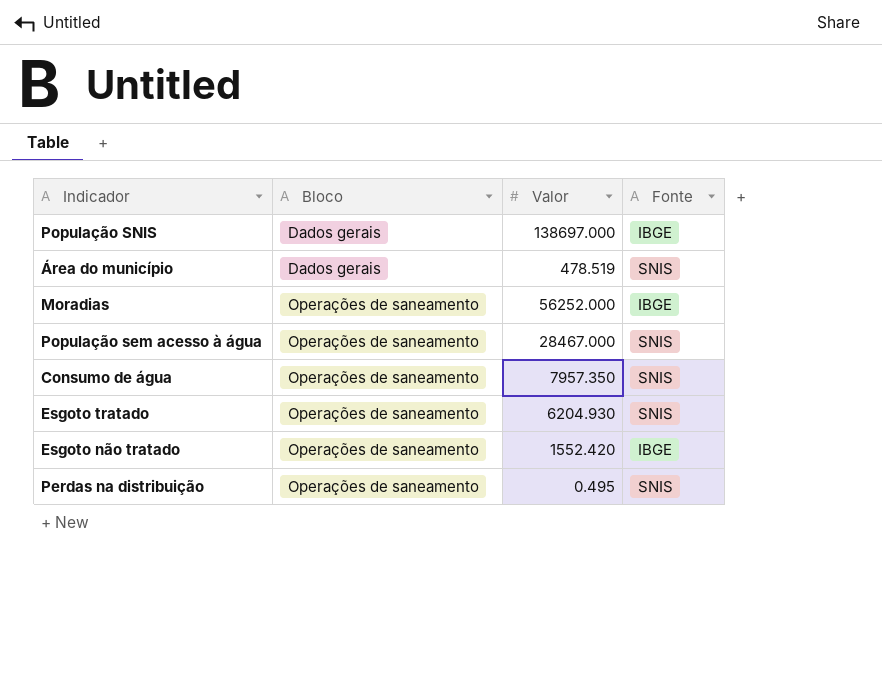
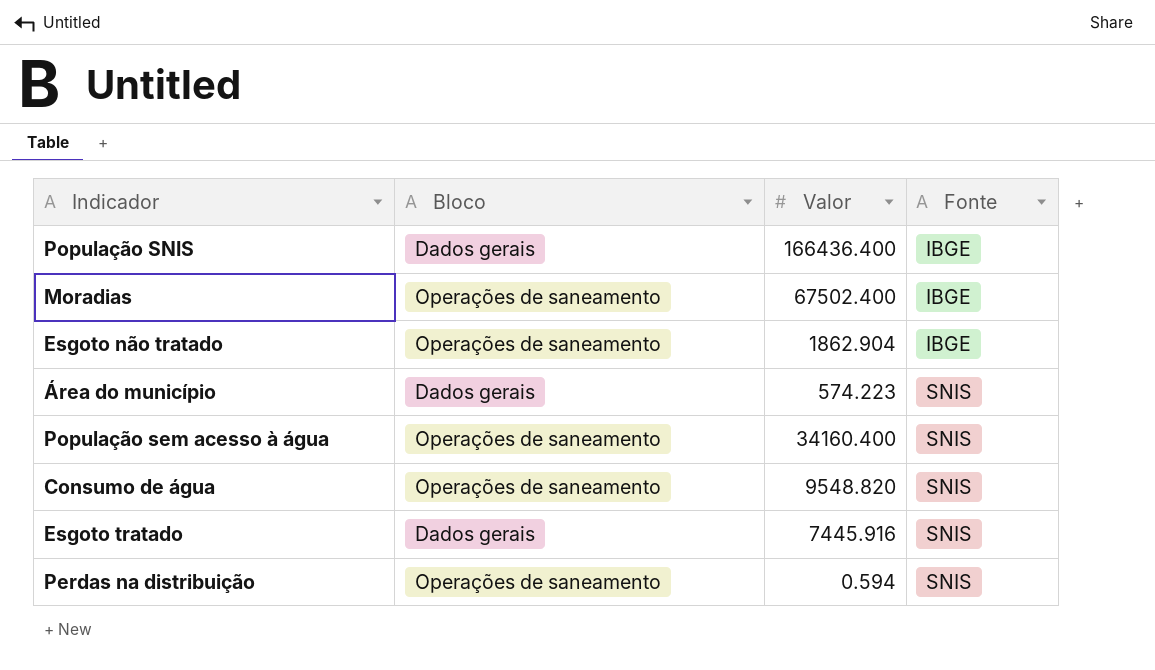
row order: Bloco ascending -> Fonte ascending
População SNIS | Valor: 138697.000 -> 166436.400
Moradias | Valor: 56252.000 -> 67502.400
Esgoto não tratado | Valor: 1552.420 -> 1862.904
Área do município | Valor: 478.519 -> 574.223
População sem acesso à água | Valor: 28467.000 -> 34160.400
Consumo de água | Valor: 7957.350 -> 9548.820
Esgoto tratado | Bloco: Operações de saneamento -> Dados gerais
Esgoto tratado | Valor: 6204.930 -> 7445.916
Perdas na distribuição | Valor: 0.495 -> 0.594

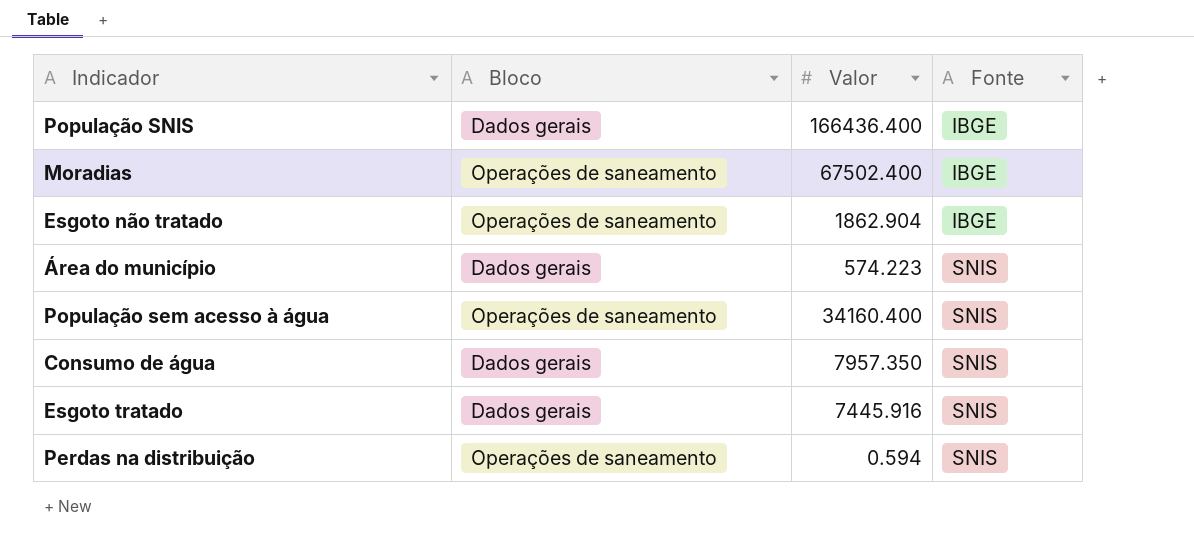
Consumo de água | Bloco: Operações de saneamento -> Dados gerais
Consumo de água | Valor: 9548.820 -> 7957.350

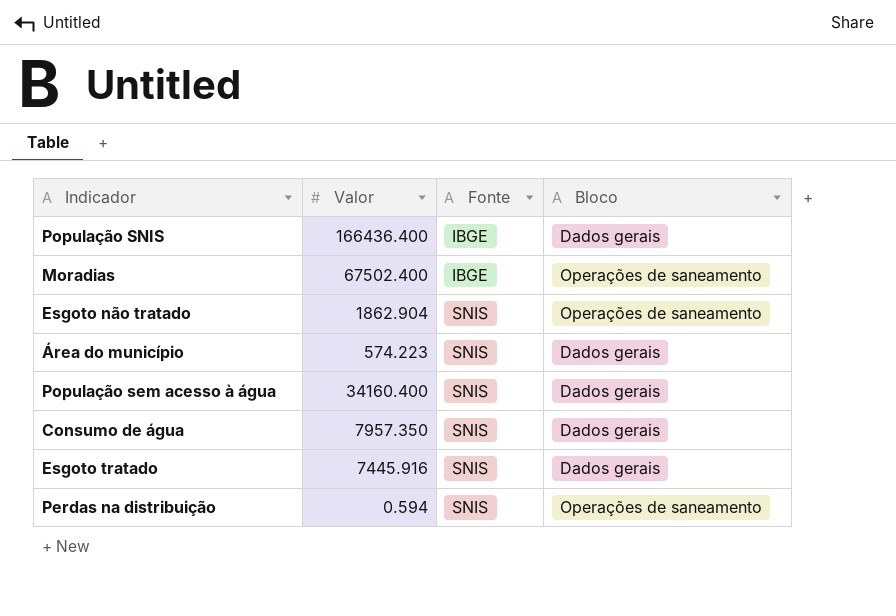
column Bloco | position: 2 -> 4
Esgoto não tratado | Fonte: IBGE -> SNIS
População sem acesso à água | Bloco: Operações de saneamento -> Dados gerais

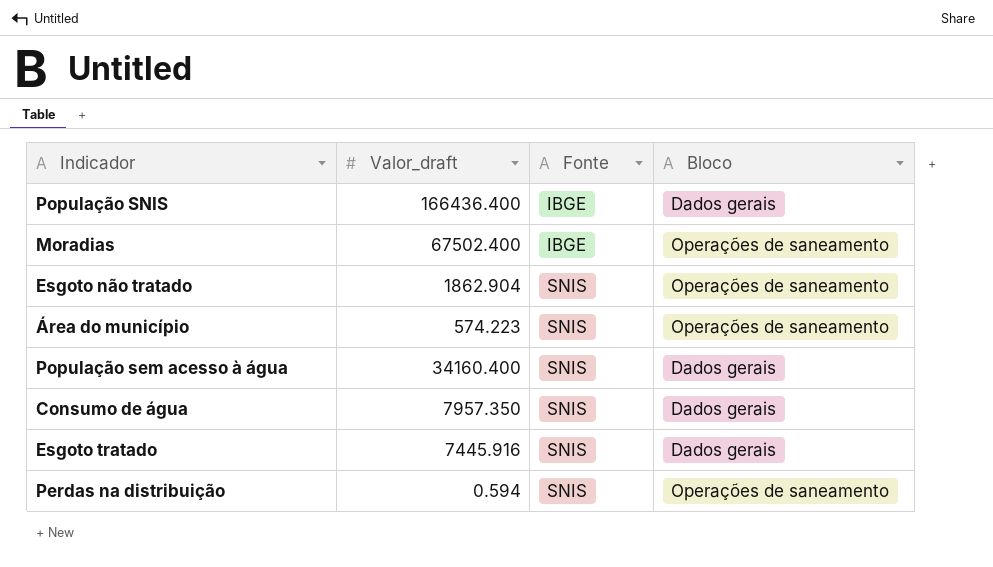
column name: Valor -> Valor_draft
Área do município | Bloco: Dados gerais -> Operações de saneamento

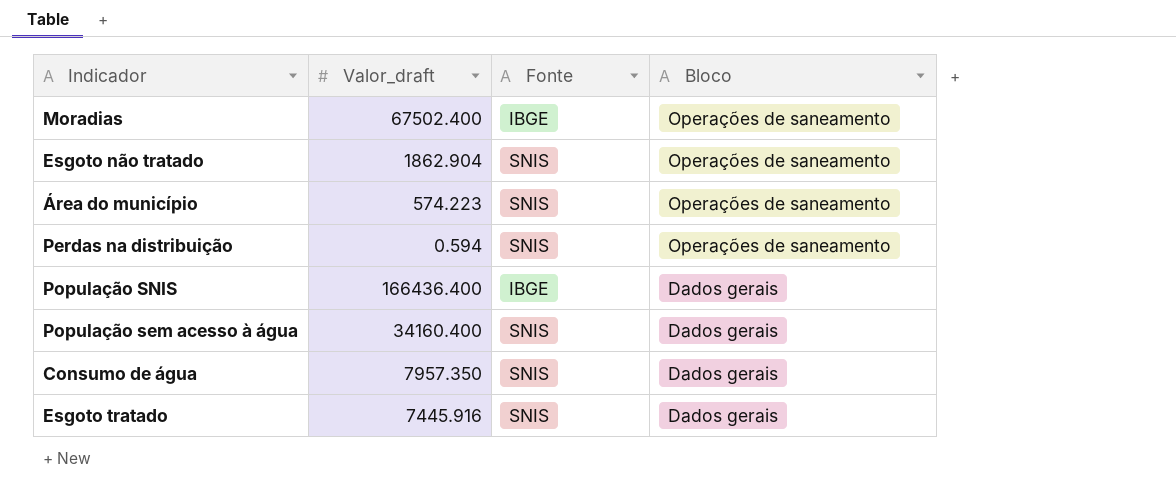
row order: Fonte ascending -> Bloco descending

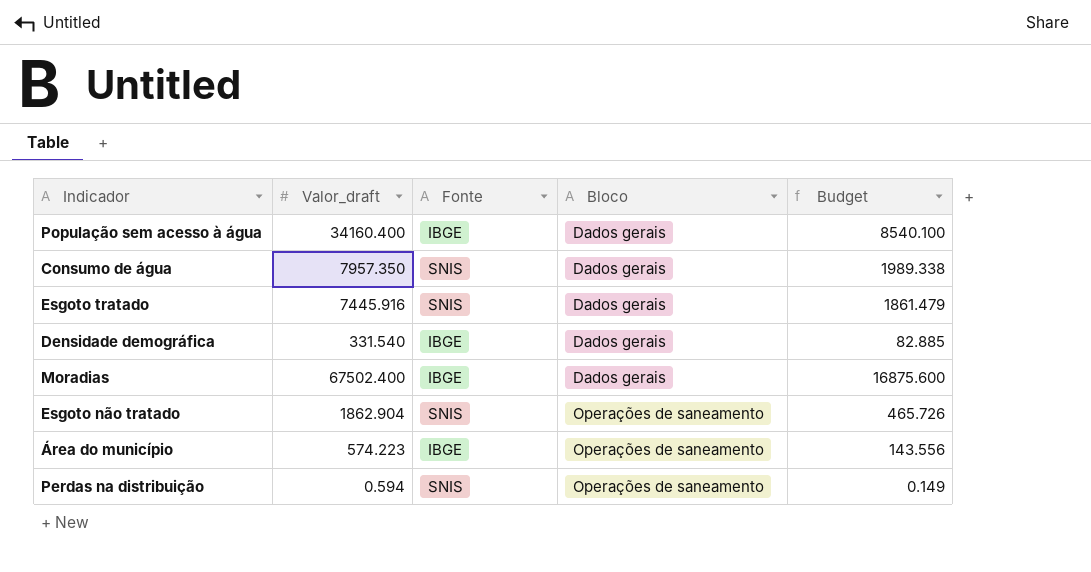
row order: Bloco descending -> Bloco ascending
column Budget | formula: none -> [Valor_draft] * 0.25
row População SNIS: 166436.400 | IBGE | Dados gerais -> none
População sem acesso à água | Fonte: SNIS -> IBGE
row Densidade demográfica: none -> 331.540 | IBGE | Dados gerais | 82.885
Moradias | Bloco: Operações de saneamento -> Dados gerais
Área do município | Fonte: SNIS -> IBGE

